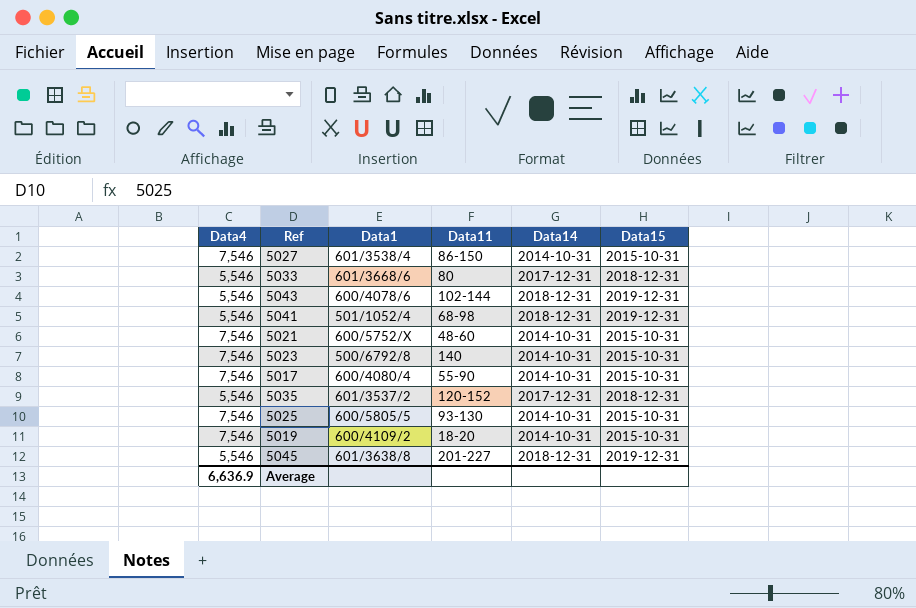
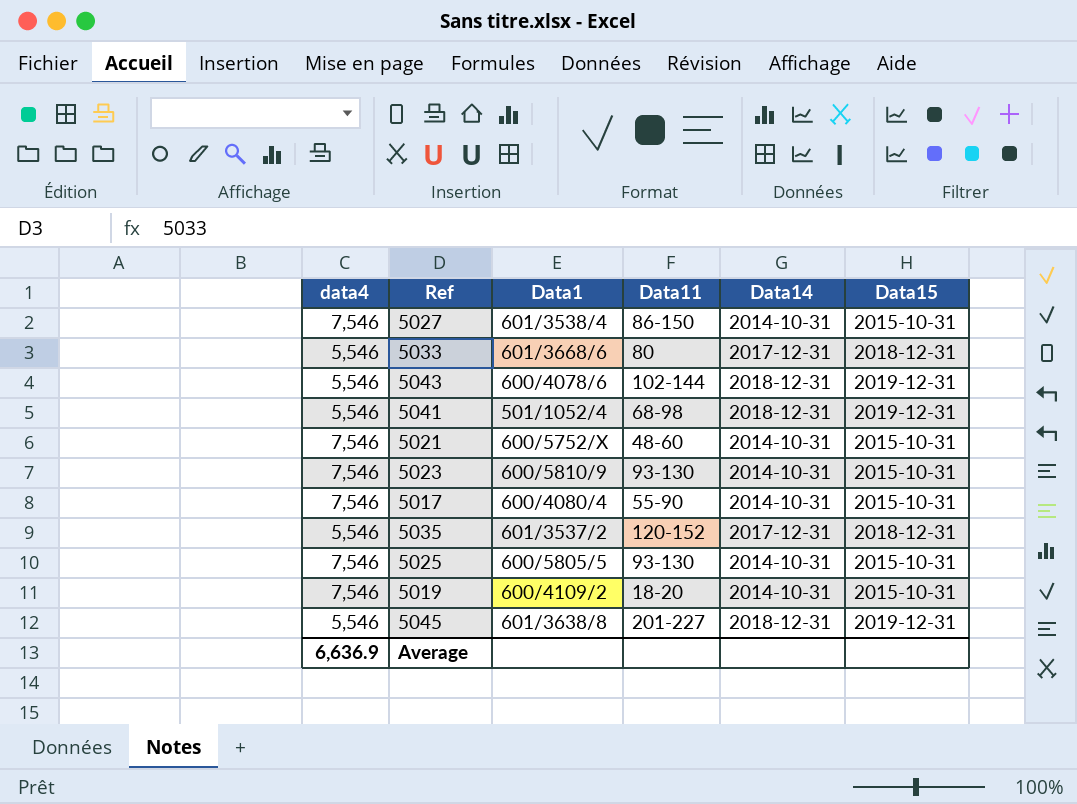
column name: Data4 -> data4
5023 | Data1: 500/6792/8 -> 600/5810/9
5023 | Data11: 140 -> 93-130

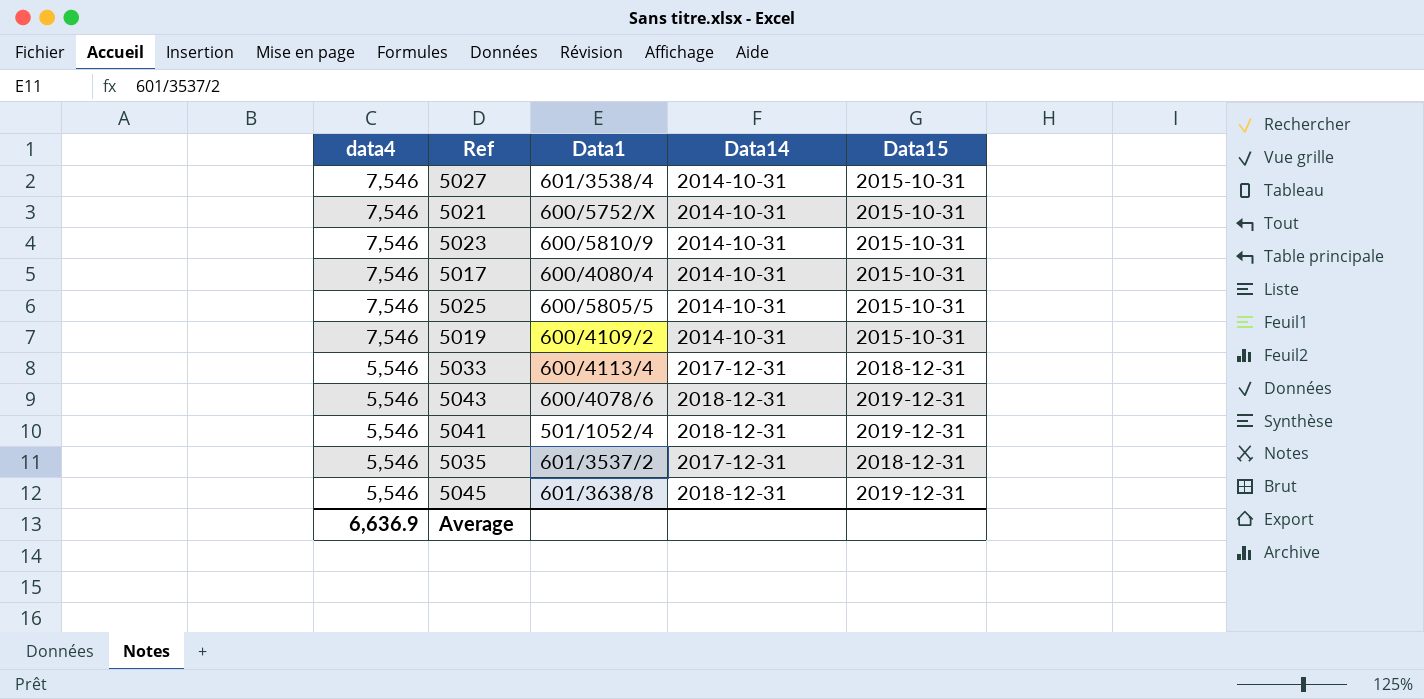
row order: none -> data4 descending
column Data11 | position: 4 -> none
5033 | Data1: 601/3668/6 -> 600/4113/4

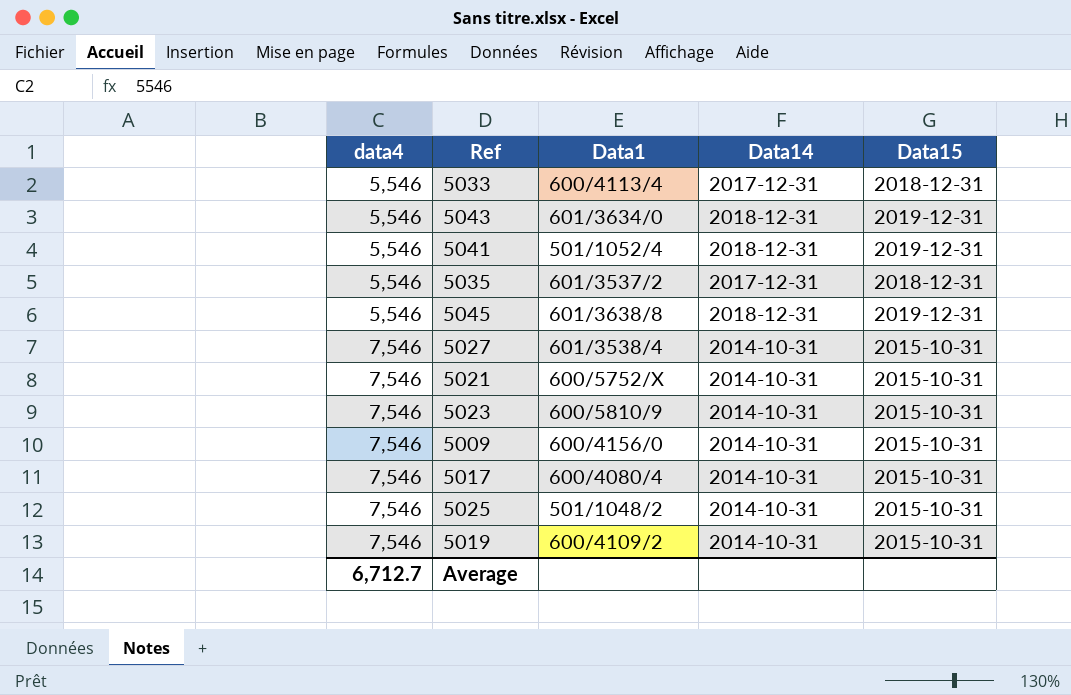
row order: data4 descending -> data4 ascending
5043 | Data1: 600/4078/6 -> 601/3634/0
row 5009: none -> 7,546 | 600/4156/0 | 2014-10-31 | 2015-10-31
5025 | Data1: 600/5805/5 -> 501/1048/2
Average | data4: 6,636.9 -> 6,712.7

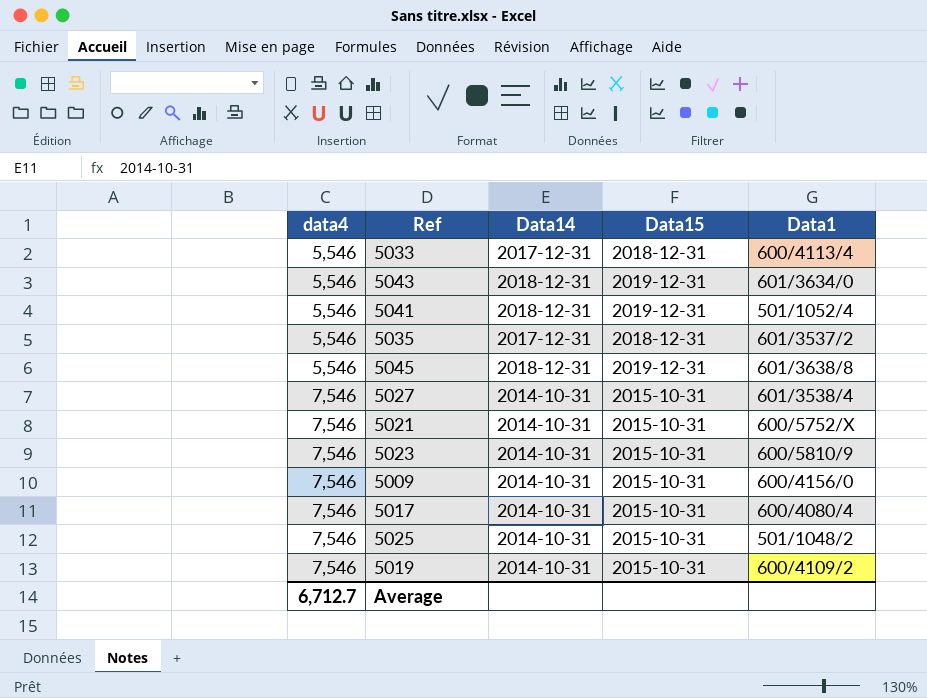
column Data1 | position: 3 -> 5

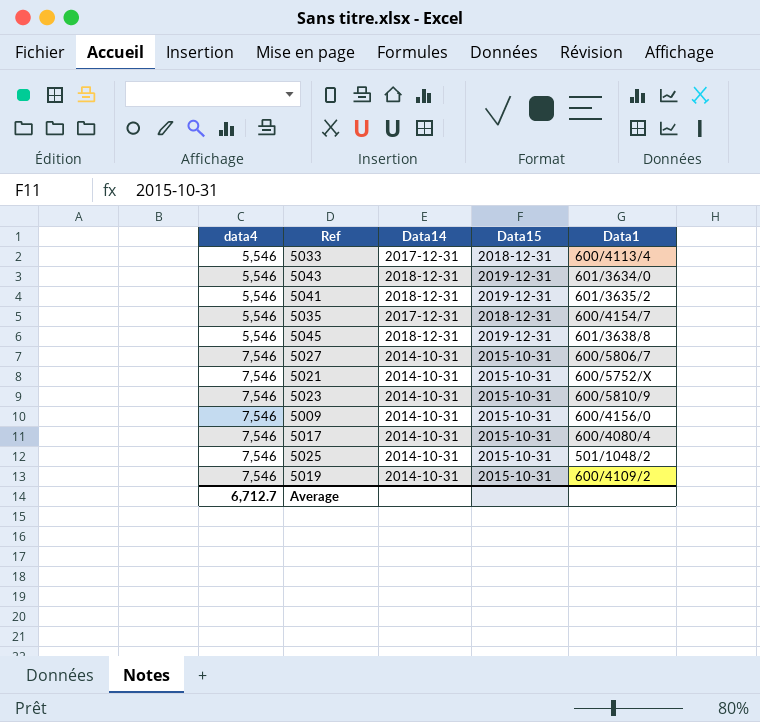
5041 | Data1: 501/1052/4 -> 601/3635/2
5035 | Data1: 601/3537/2 -> 600/4154/7
5027 | Data1: 601/3538/4 -> 600/5806/7

